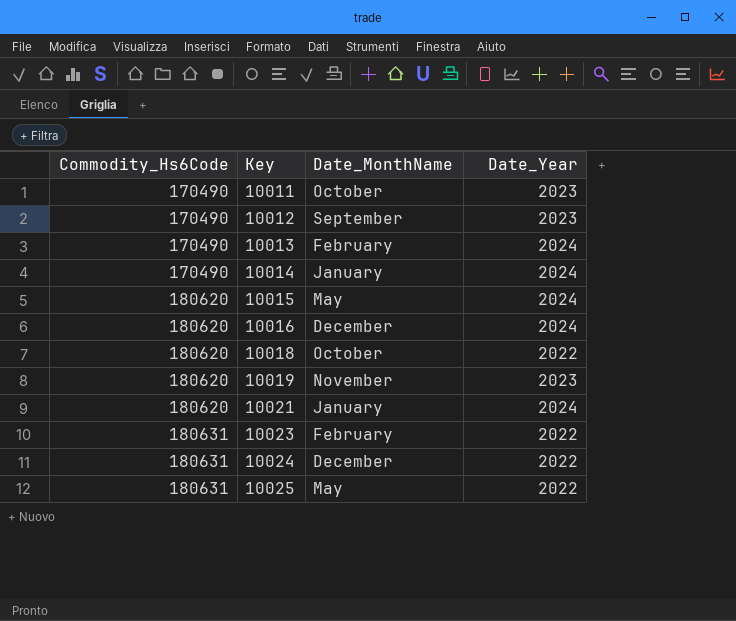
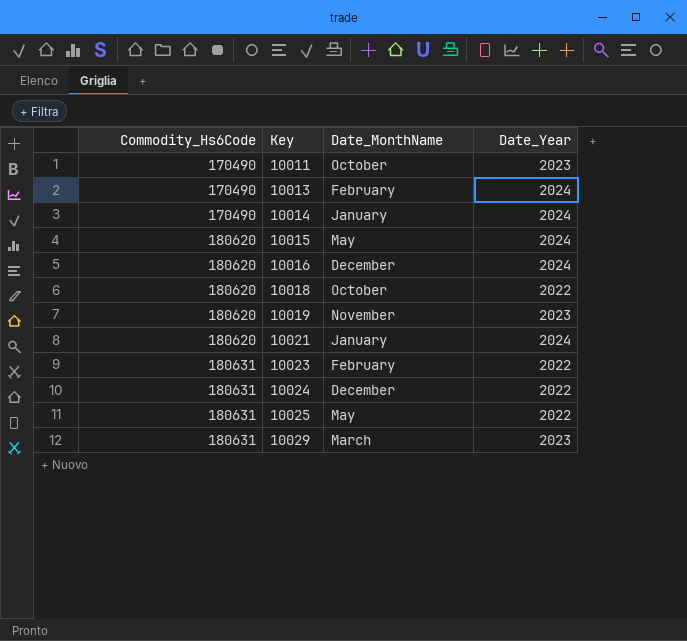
row 10012: 170490 | September | 2023 -> none
row 10029: none -> 180631 | March | 2023

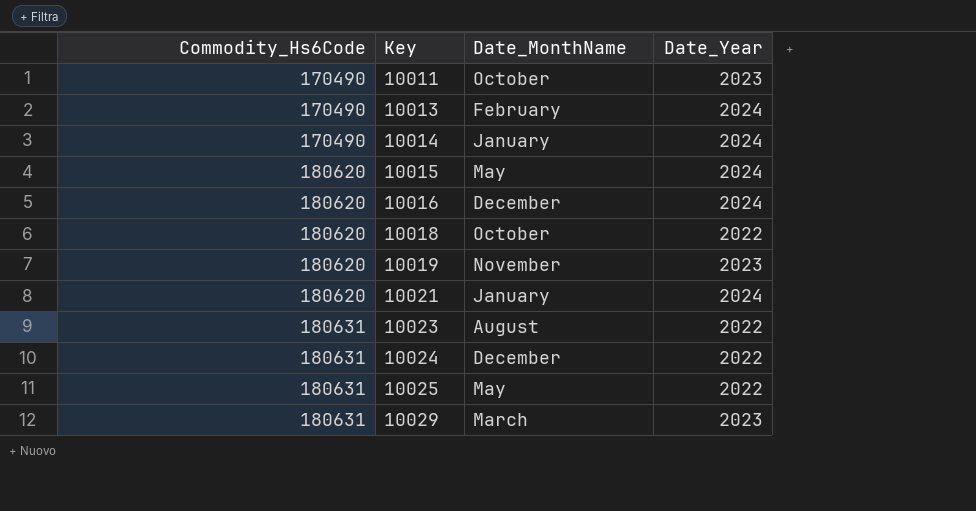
10023 | Date_MonthName: February -> August

